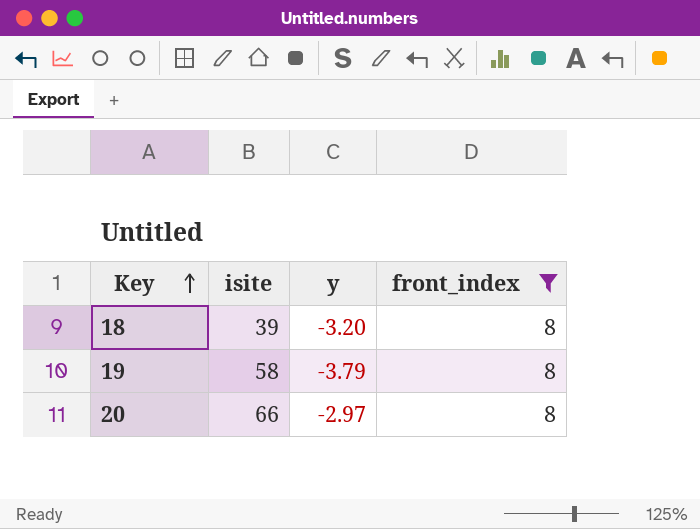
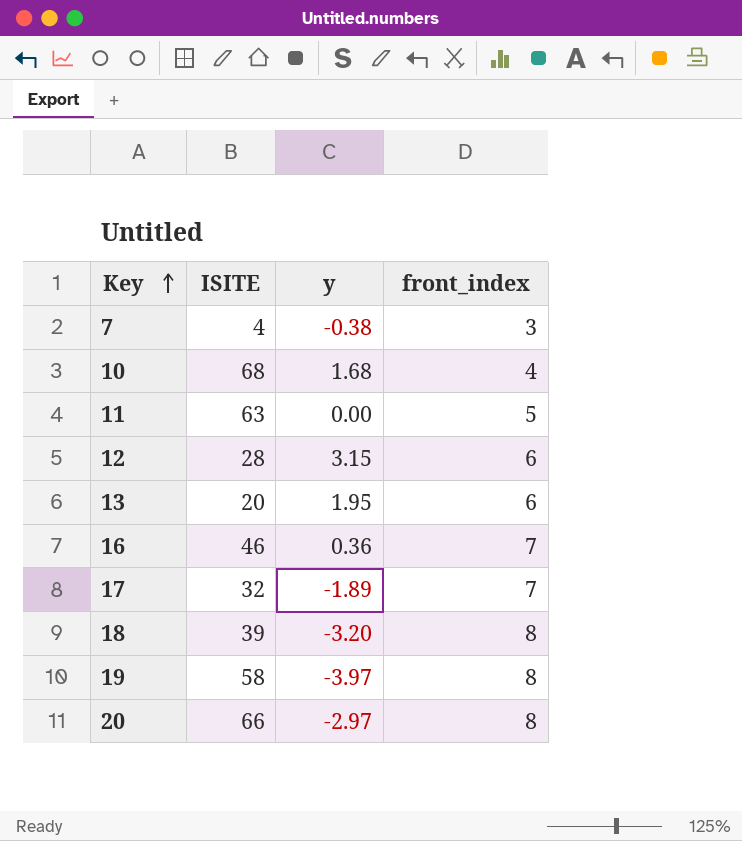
filter: front_index = 8 -> none
column name: isite -> ISITE
19 | y: -3.79 -> -3.97

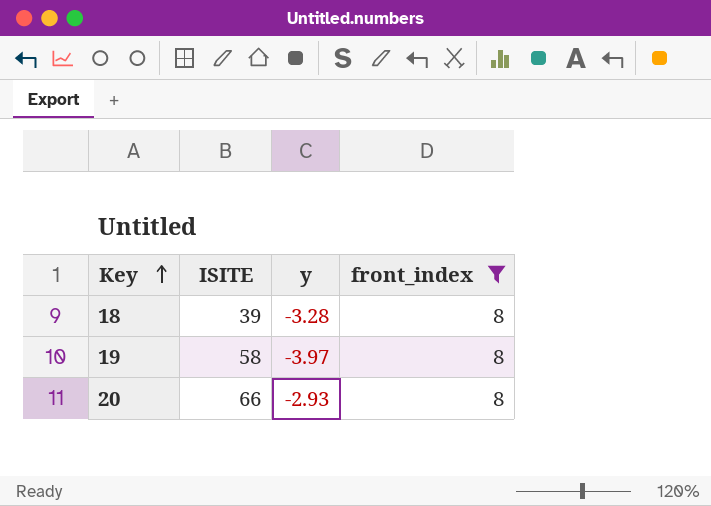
filter: none -> front_index = 8
18 | y: -3.20 -> -3.28
20 | y: -2.97 -> -2.93

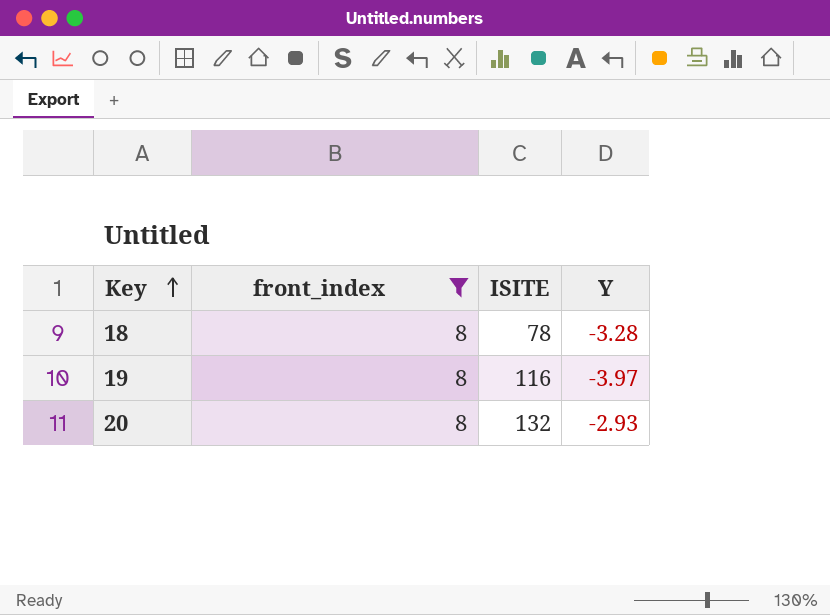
column front_index | position: 4 -> 2
column name: y -> Y
18 | ISITE: 39 -> 78
19 | ISITE: 58 -> 116
20 | ISITE: 66 -> 132

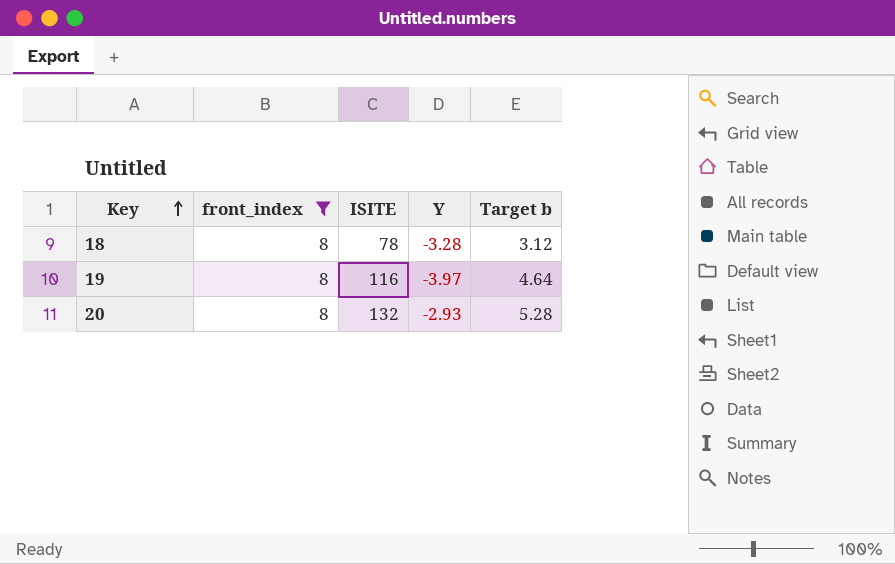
column Target b | formula: none -> [ISITE] * 0.04

